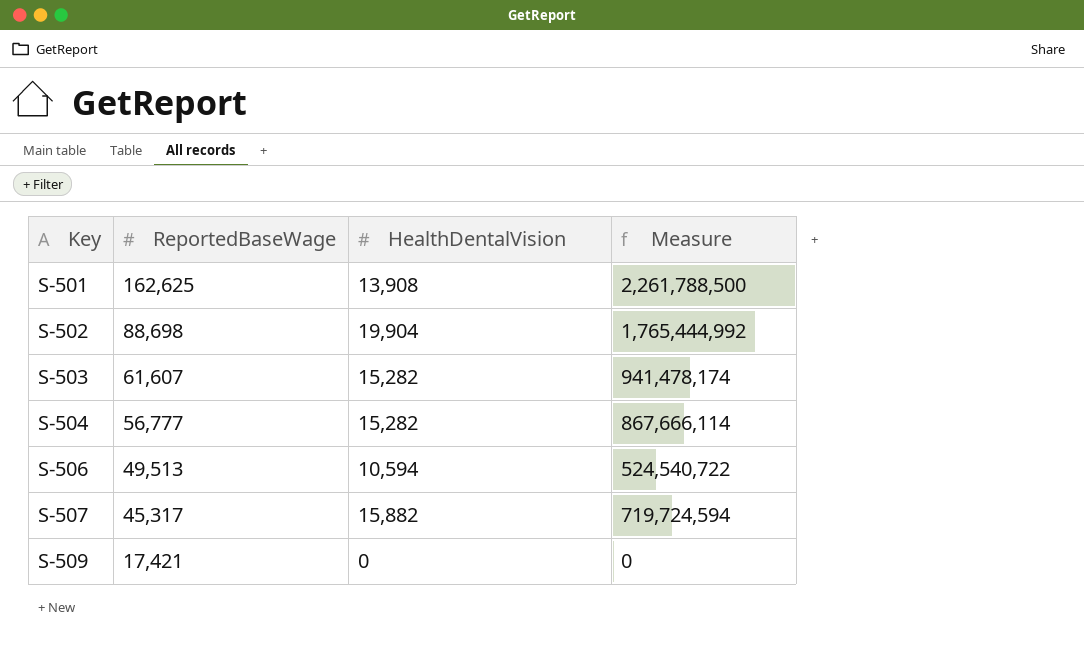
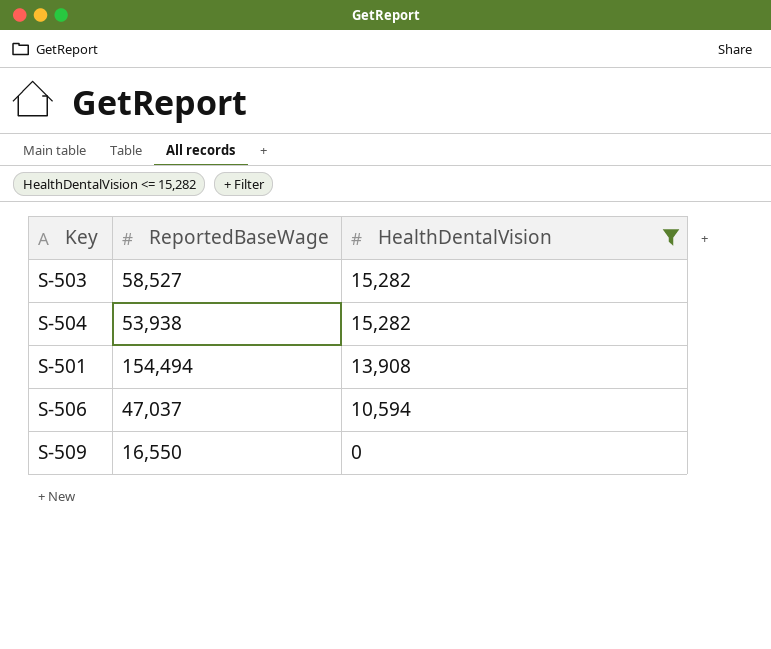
filter: none -> HealthDentalVision <= 15,282
row order: Key ascending -> HealthDentalVision descending
column Measure | formula: [ReportedBaseWage] * [HealthDentalVision] -> none
S-503 | ReportedBaseWage: 61,607 -> 58,527
S-504 | ReportedBaseWage: 56,777 -> 53,938
S-501 | ReportedBaseWage: 162,625 -> 154,494
S-506 | ReportedBaseWage: 49,513 -> 47,037
S-509 | ReportedBaseWage: 17,421 -> 16,550

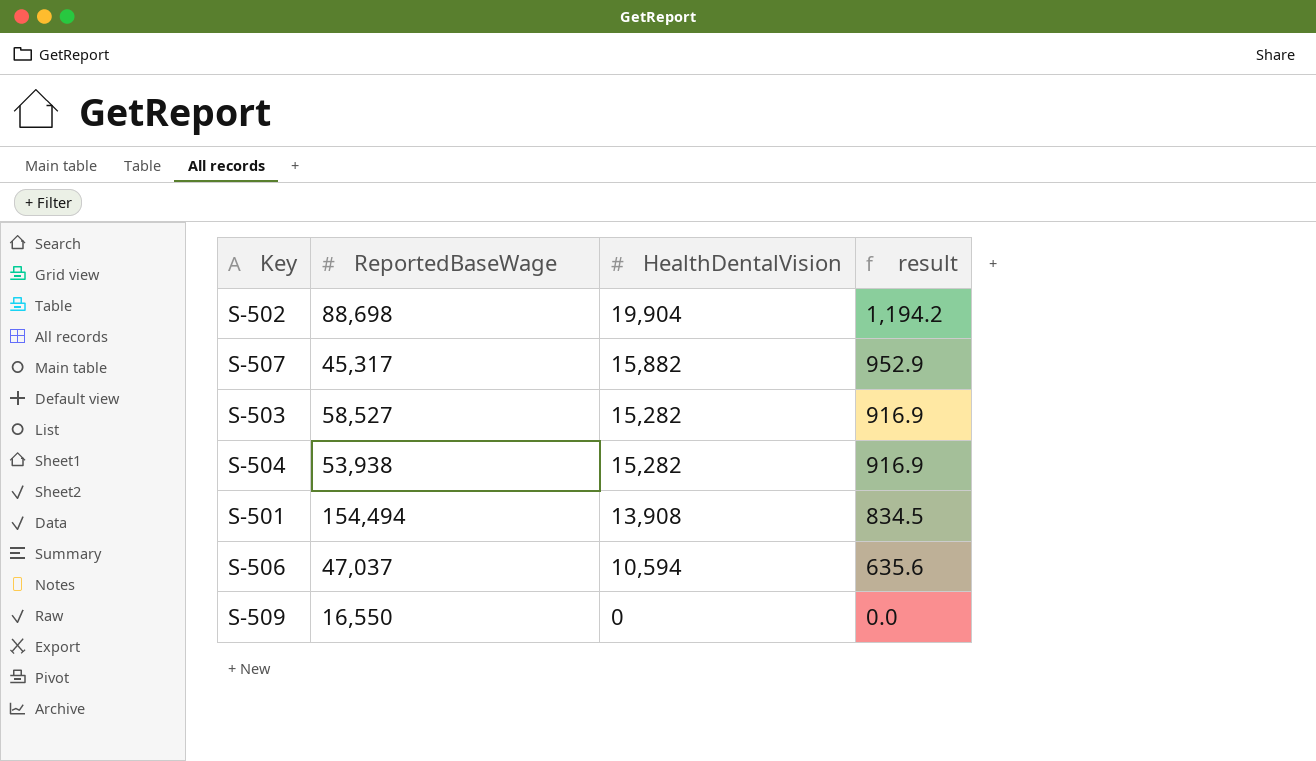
filter: HealthDentalVision <= 15,282 -> none
column result | formula: none -> [HealthDentalVision] * 0.06

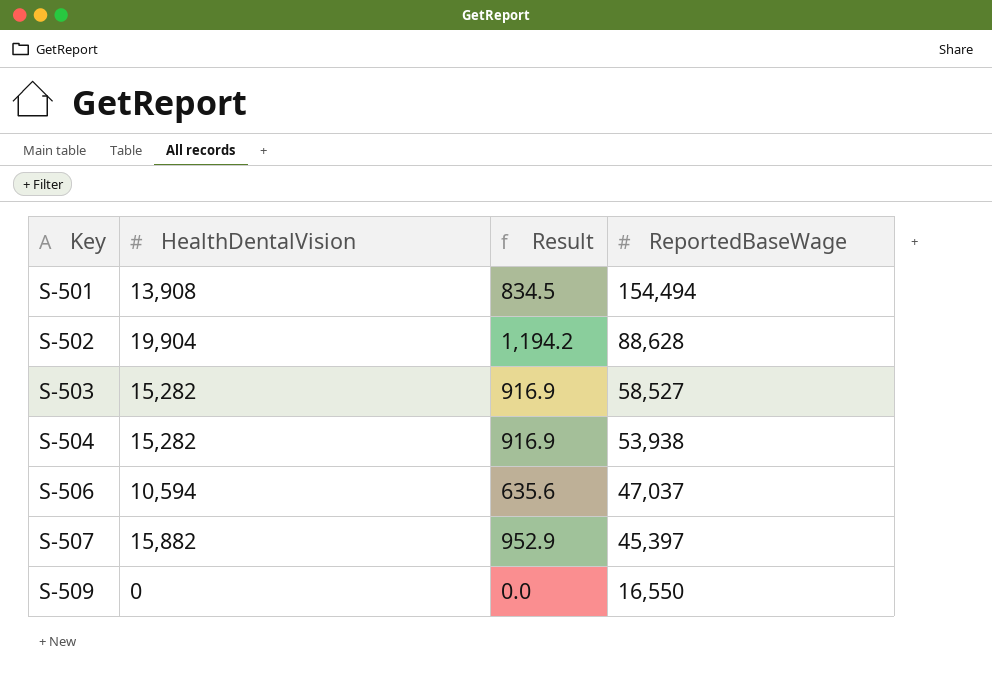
row order: HealthDentalVision descending -> Key ascending
column name: result -> Result
column ReportedBaseWage | position: 2 -> 4
S-502 | ReportedBaseWage: 88,698 -> 88,628
S-507 | ReportedBaseWage: 45,317 -> 45,397

